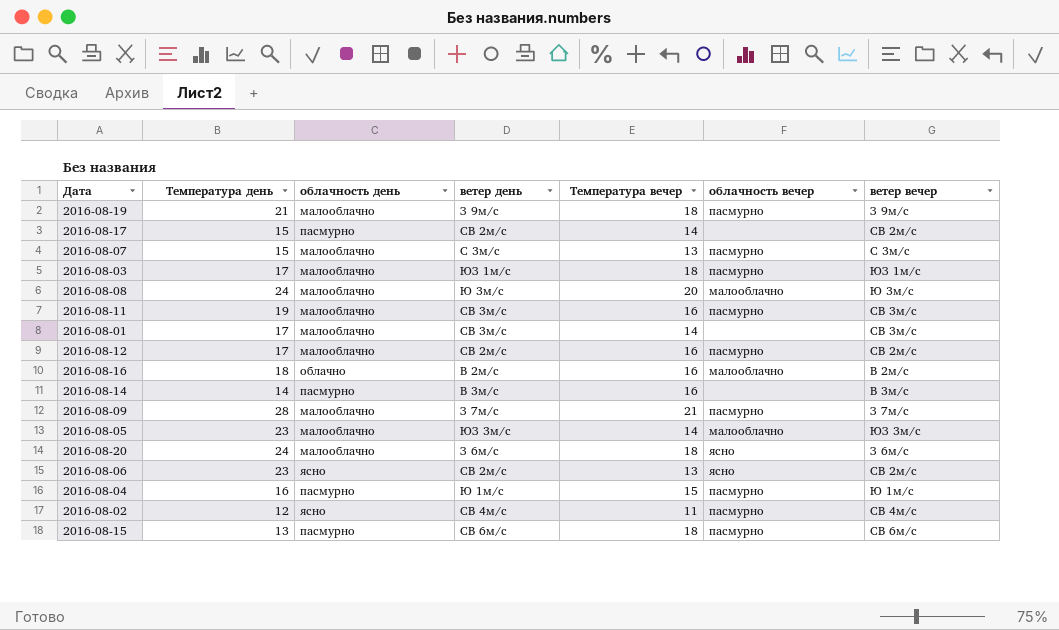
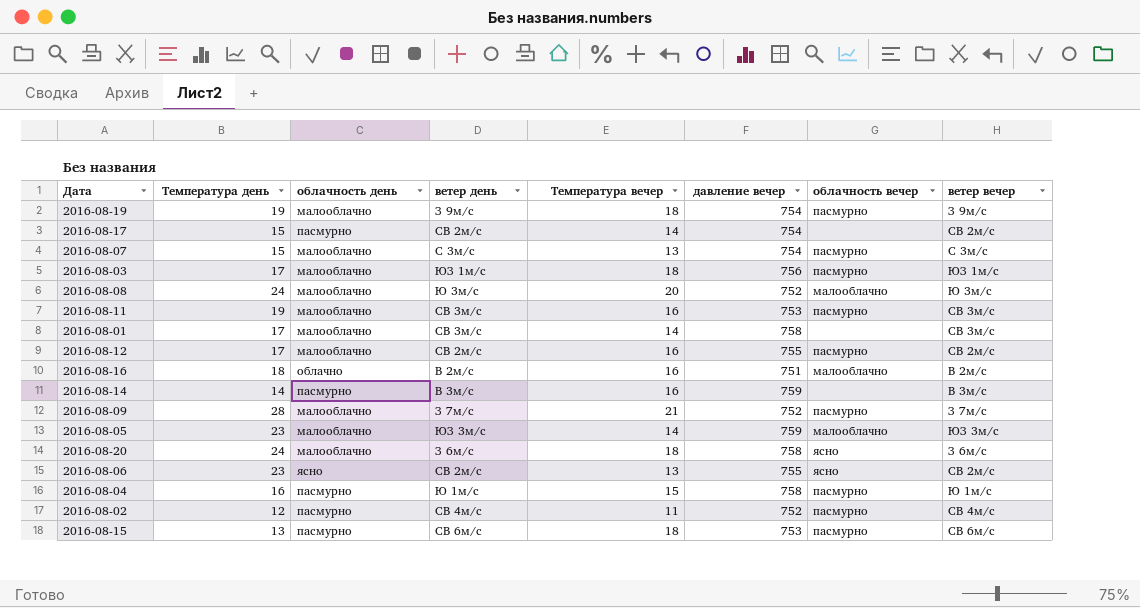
column давление вечер | position: none -> 6
2016-08-19 | Температура день: 21 -> 19
2016-08-02 | облачность день: ясно -> пасмурно

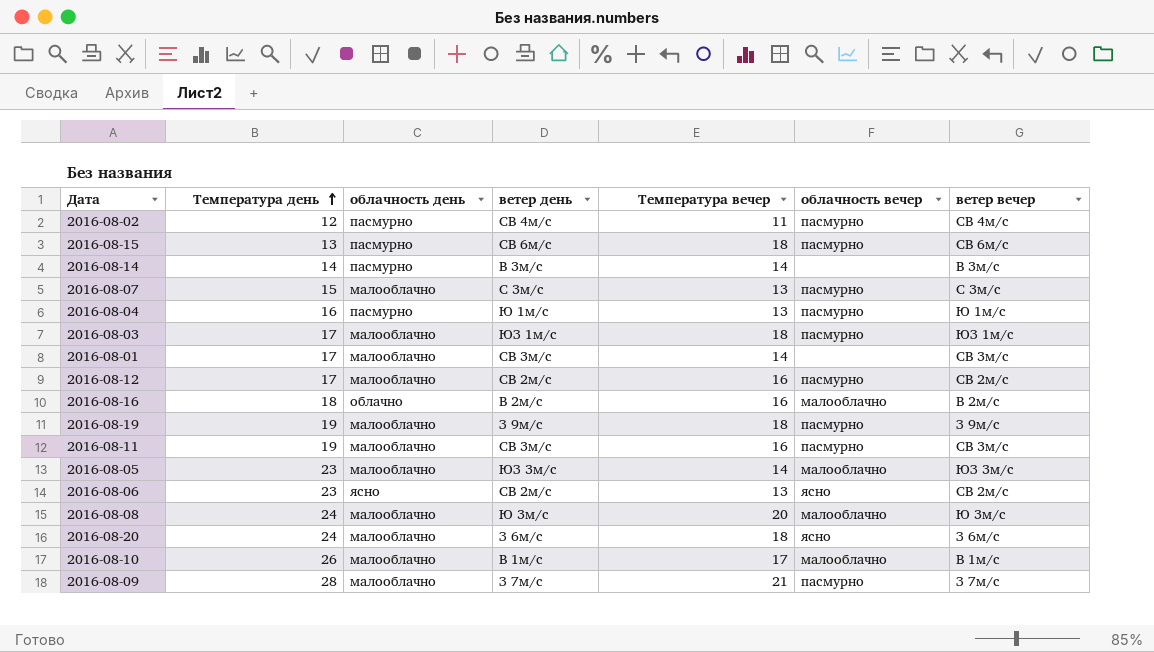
row order: none -> Температура день ascending
column давление вечер | position: 6 -> none
row 2016-08-17: 15 | пасмурно | СВ 2м/с | 14 | 754 | none | СВ 2м/с -> none
2016-08-14 | Температура вечер: 16 -> 14
2016-08-04 | Температура вечер: 15 -> 13
row 2016-08-10: none -> 26 | малооблачно | В 1м/с | 17 | малооблачно | В 1м/с

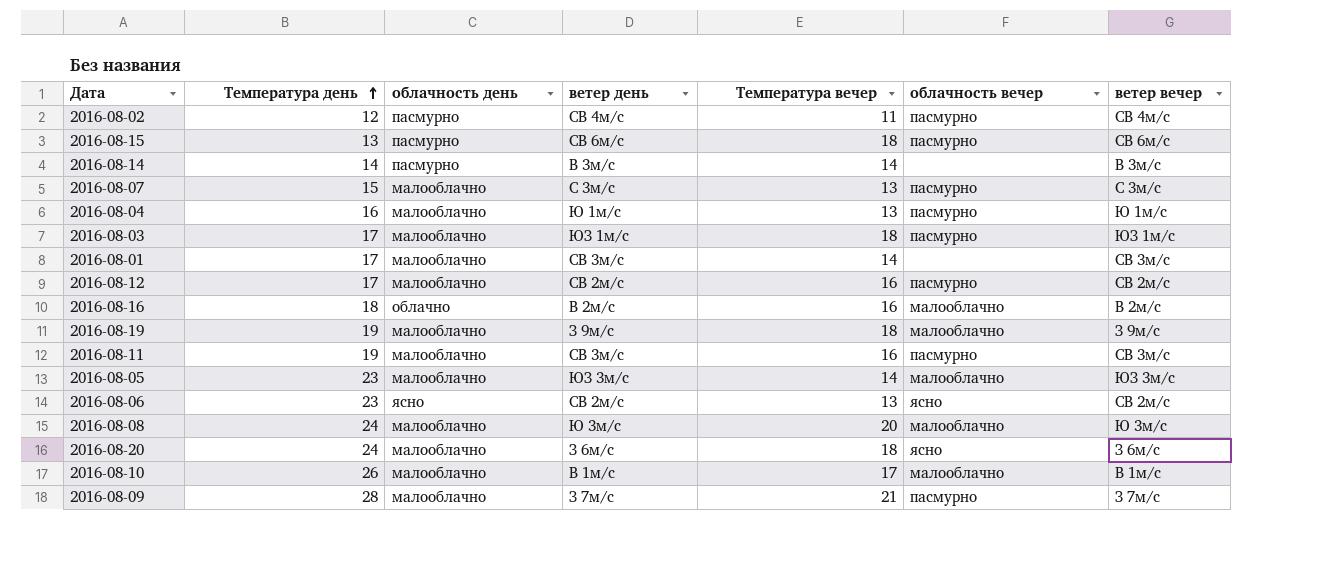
2016-08-04 | облачность день: пасмурно -> малооблачно
2016-08-19 | облачность вечер: пасмурно -> малооблачно

